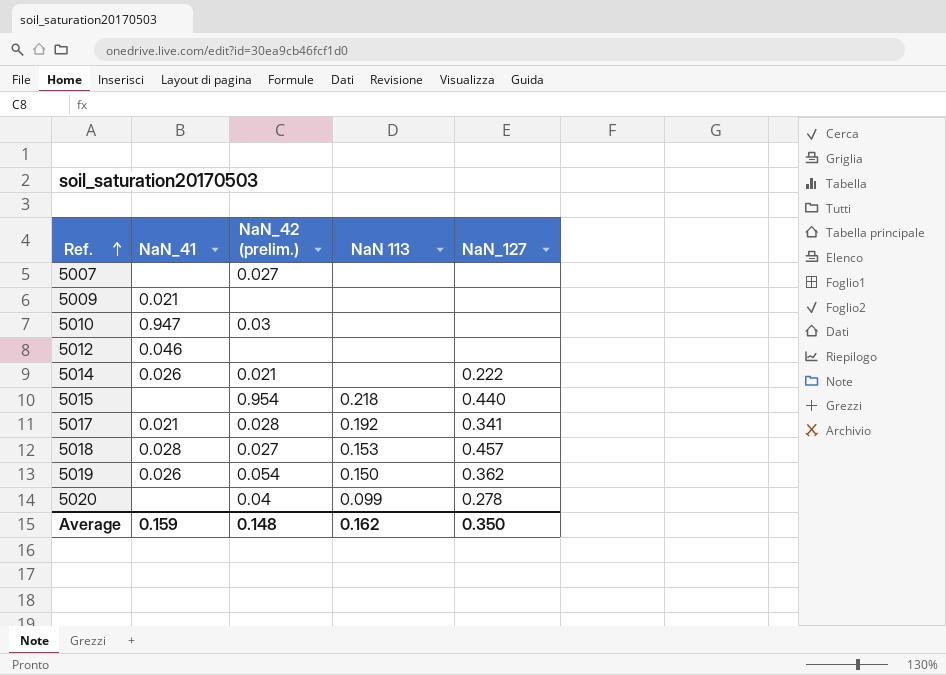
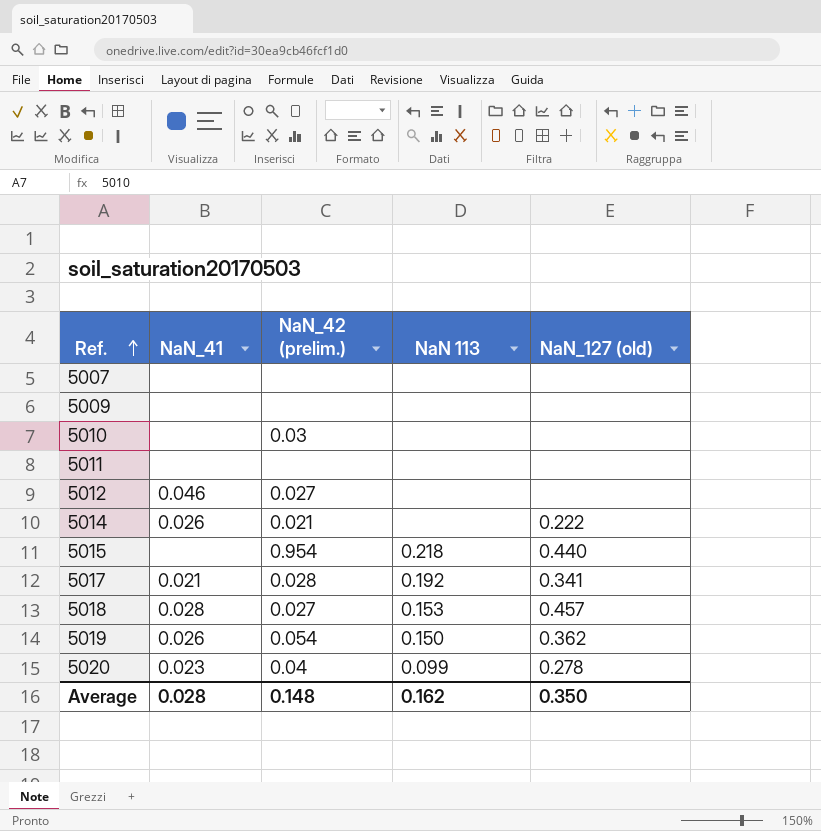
column name: NaN_127 -> NaN_127 (old)
5007 | NaN_42 (prelim.): 0.027 -> none
5009 | NaN_41: 0.021 -> none
5010 | NaN_41: 0.947 -> none
row 5011: none -> none | none | none | none
5012 | NaN_42 (prelim.): none -> 0.027
5020 | NaN_41: none -> 0.023
Average | NaN_41: 0.159 -> 0.028

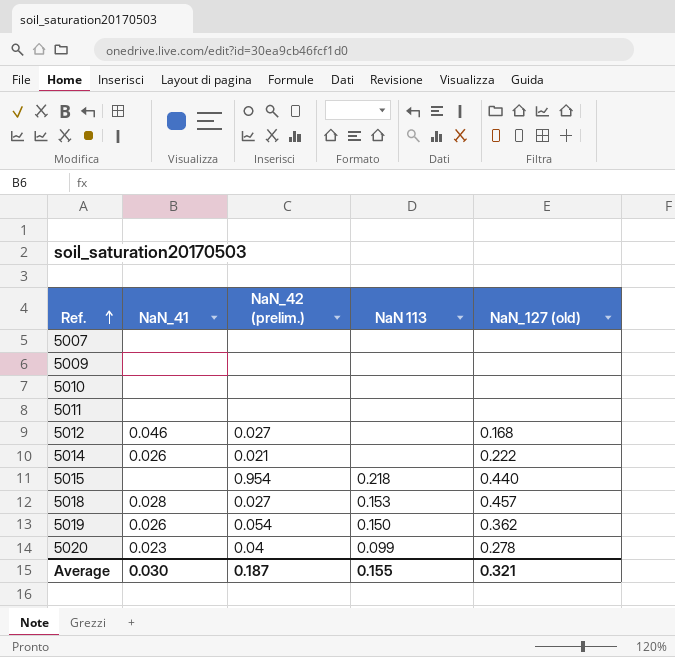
row 5017: 0.021 | 0.028 | 0.192 | 0.341 -> none
5010 | NaN_42 (prelim.): 0.03 -> none
5012 | NaN_127 (old): none -> 0.168
Average | NaN_41: 0.028 -> 0.030
Average | NaN_42 (prelim.): 0.148 -> 0.187
Average | NaN 113: 0.162 -> 0.155
Average | NaN_127 (old): 0.350 -> 0.321

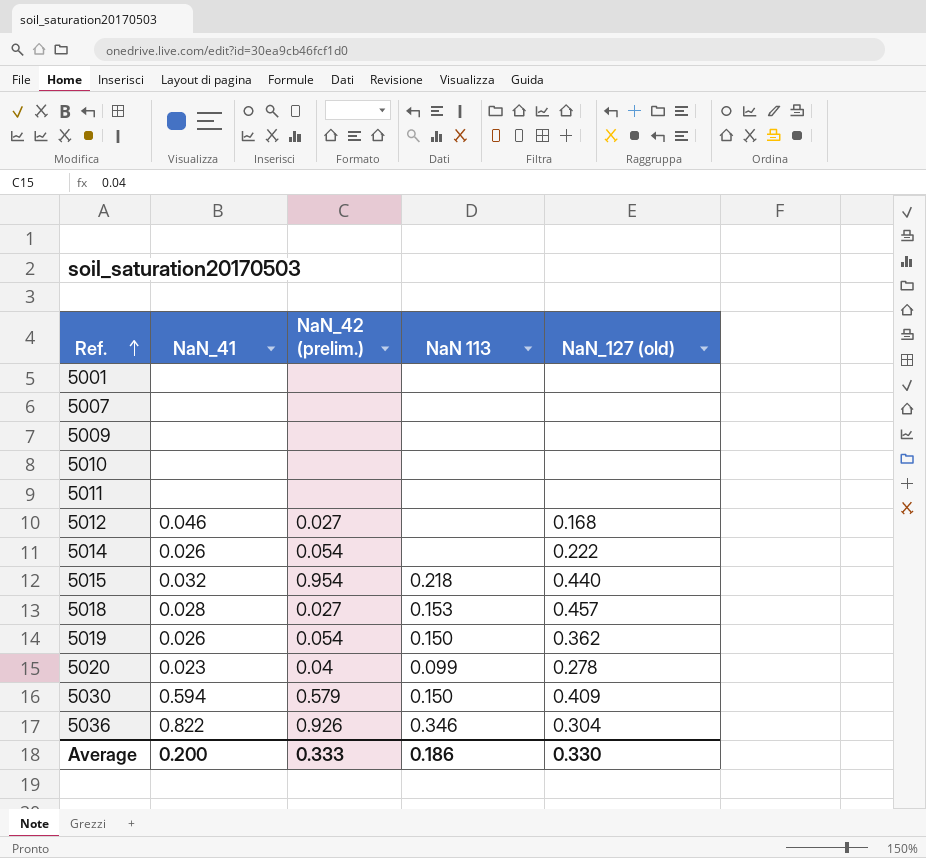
row 5001: none -> none | none | none | none
5014 | NaN_42 (prelim.): 0.021 -> 0.054
5015 | NaN_41: none -> 0.032
row 5030: none -> 0.594 | 0.579 | 0.150 | 0.409
row 5036: none -> 0.822 | 0.926 | 0.346 | 0.304
Average | NaN_41: 0.030 -> 0.200
Average | NaN_42 (prelim.): 0.187 -> 0.333
Average | NaN 113: 0.155 -> 0.186
Average | NaN_127 (old): 0.321 -> 0.330

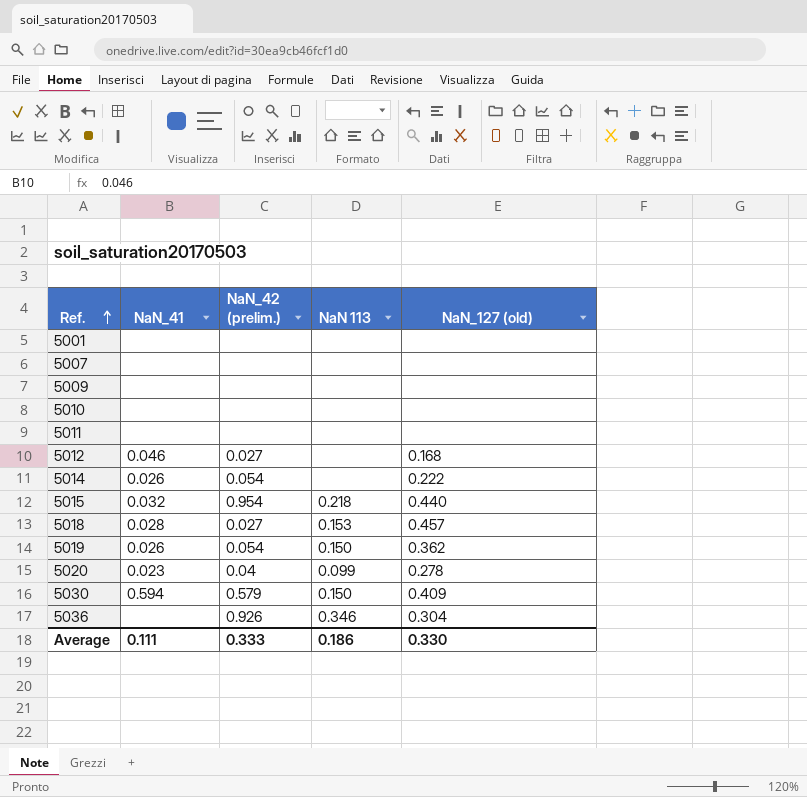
5036 | NaN_41: 0.822 -> none
Average | NaN_41: 0.200 -> 0.111

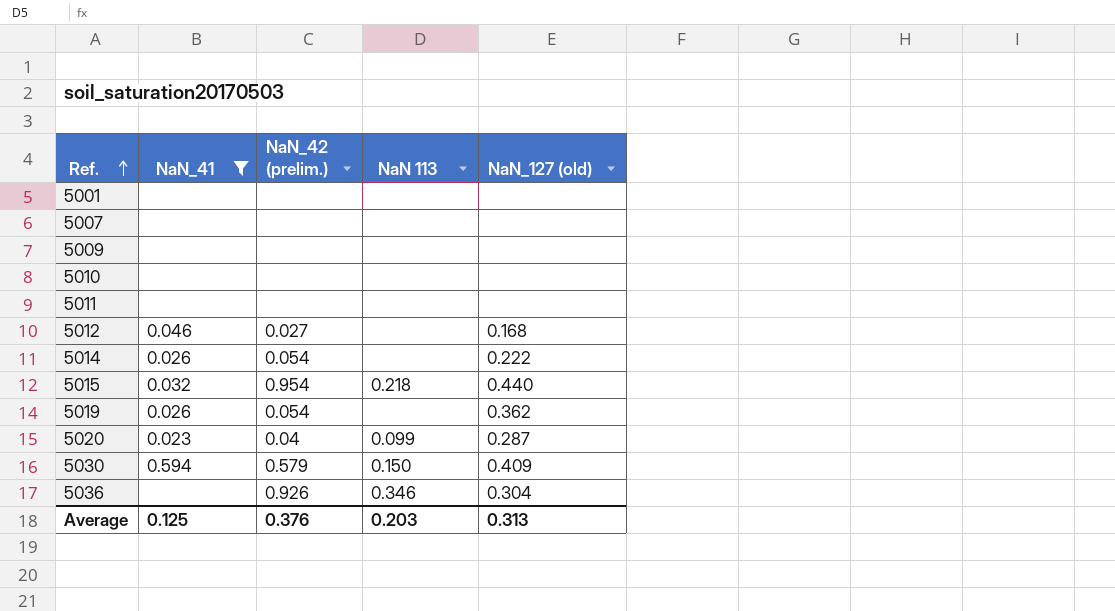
filter: none -> NaN_41 != 0.028
5019 | NaN 113: 0.150 -> none
5020 | NaN_127 (old): 0.278 -> 0.287
Average | NaN_41: 0.111 -> 0.125
Average | NaN_42 (prelim.): 0.333 -> 0.376
Average | NaN 113: 0.186 -> 0.203
Average | NaN_127 (old): 0.330 -> 0.313

